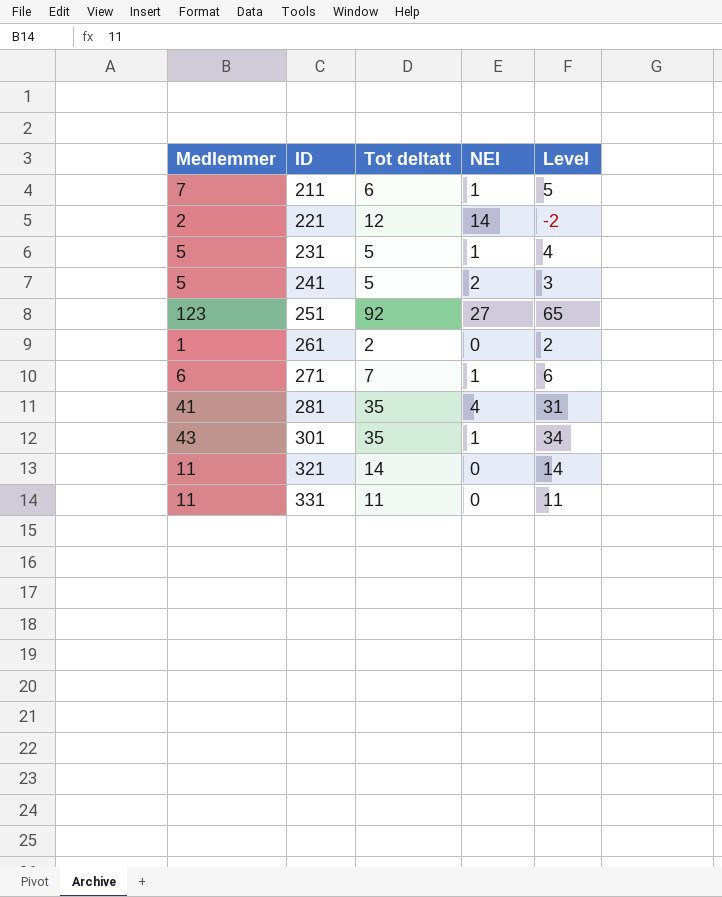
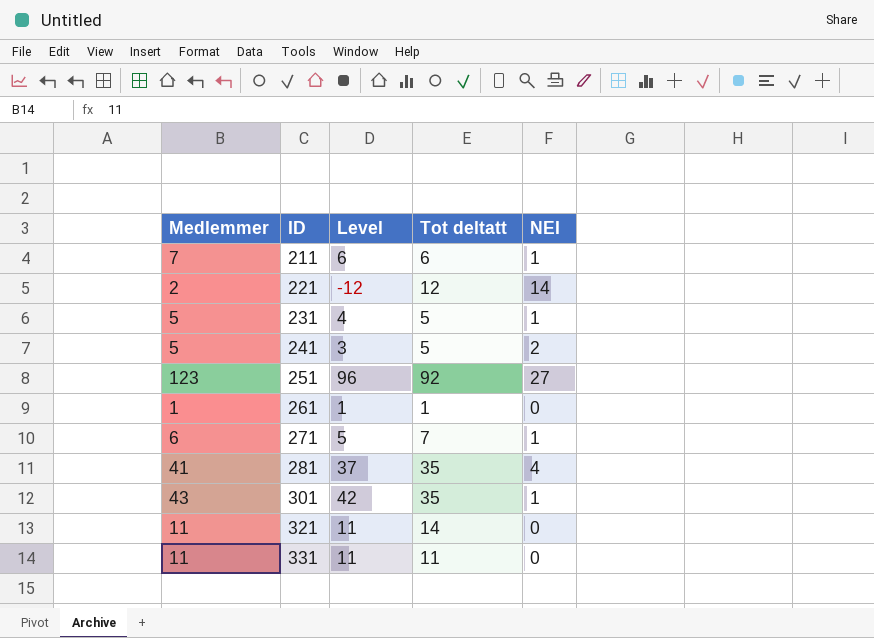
column Level | formula: [Tot deltatt] - [NEI] -> [Medlemmer] - [NEI]
column Level | position: 5 -> 3
261 | Tot deltatt: 2 -> 1

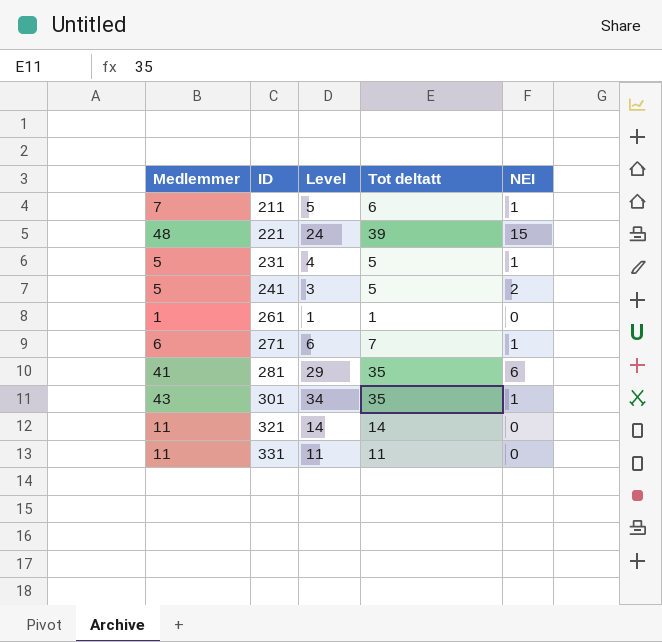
column Level | formula: [Medlemmer] - [NEI] -> [Tot deltatt] - [NEI]
row 251: 123 | 96 | 92 | 27 -> none
221 | Medlemmer: 2 -> 48
221 | Tot deltatt: 12 -> 39
221 | NEI: 14 -> 15
281 | NEI: 4 -> 6

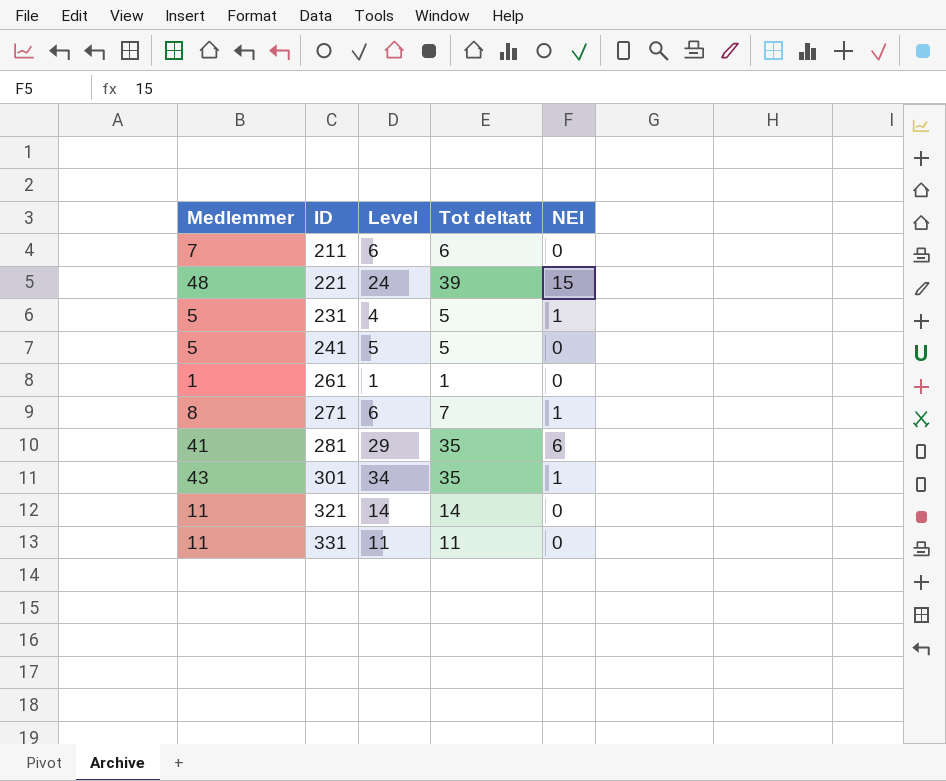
211 | Level: 5 -> 6
211 | NEI: 1 -> 0
241 | Level: 3 -> 5
241 | NEI: 2 -> 0
271 | Medlemmer: 6 -> 8

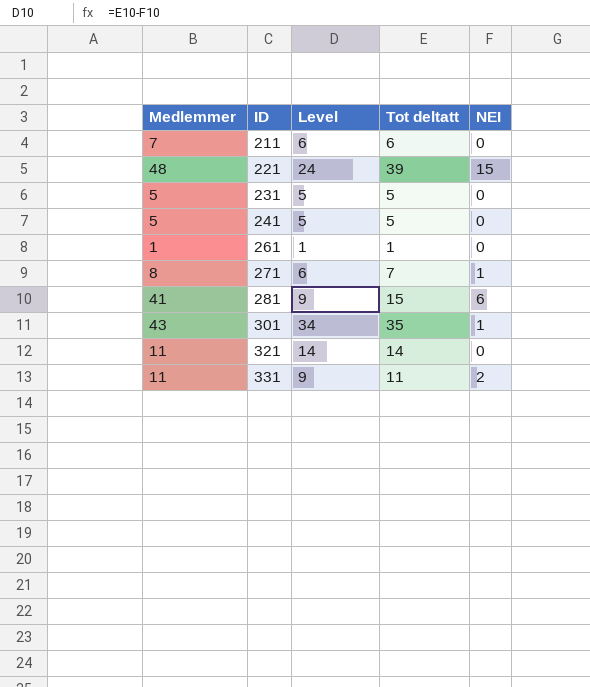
231 | Level: 4 -> 5
231 | NEI: 1 -> 0
281 | Level: 29 -> 9
281 | Tot deltatt: 35 -> 15
331 | Level: 11 -> 9
331 | NEI: 0 -> 2

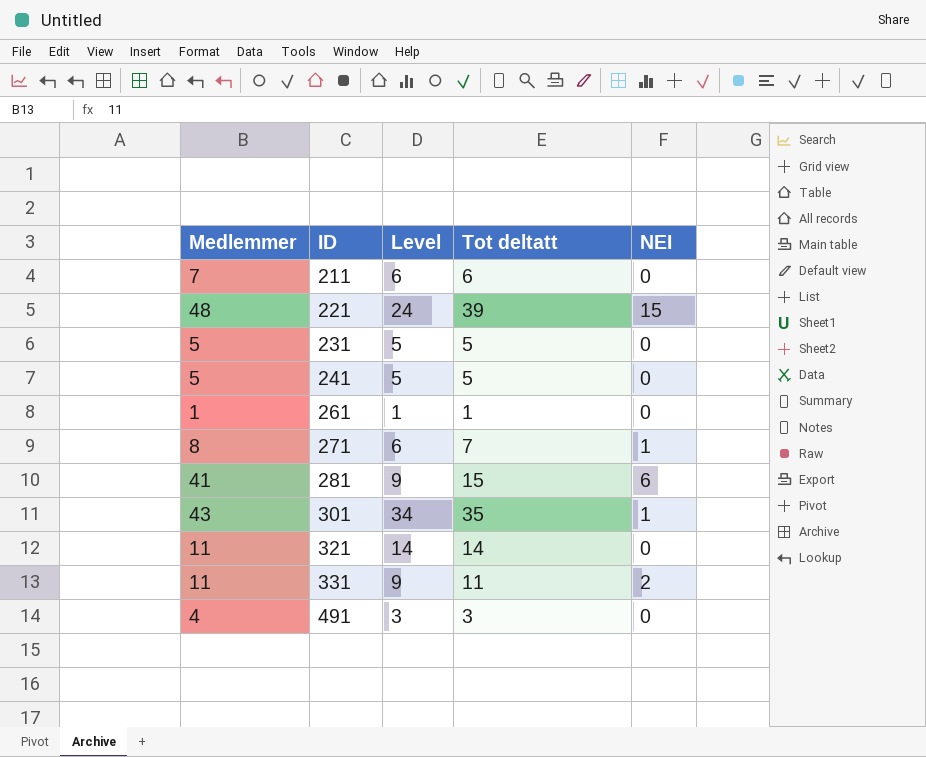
row 491: none -> 4 | 3 | 3 | 0

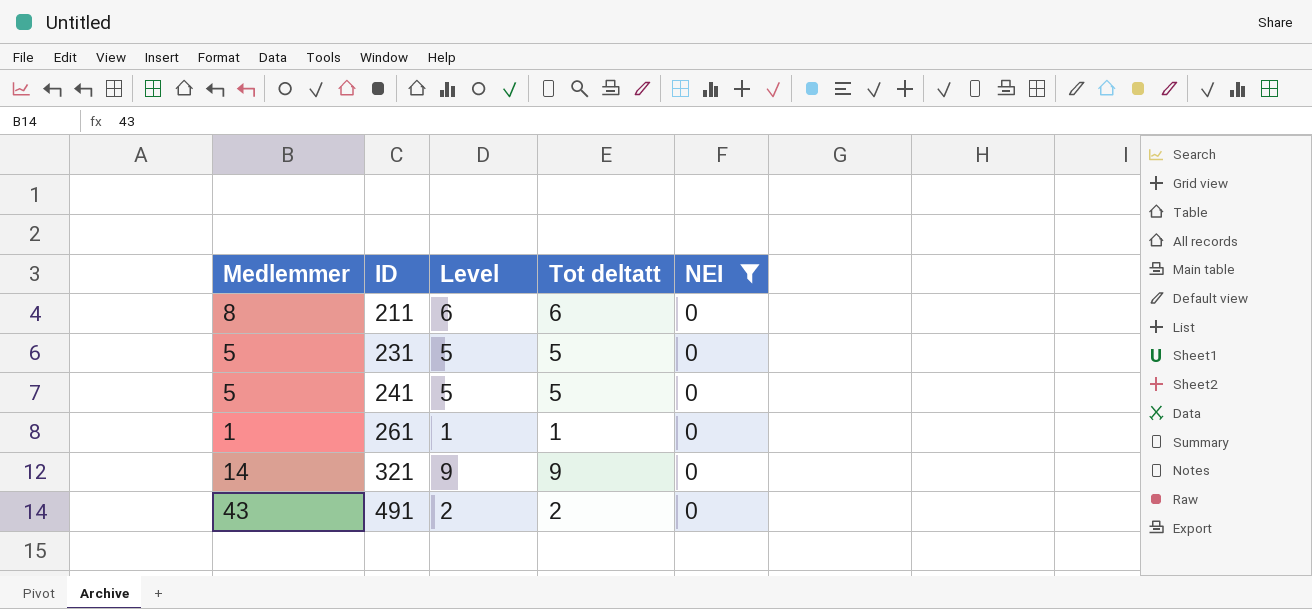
filter: none -> NEI = 0
211 | Medlemmer: 7 -> 8
321 | Medlemmer: 11 -> 14
321 | Level: 14 -> 9
321 | Tot deltatt: 14 -> 9
491 | Medlemmer: 4 -> 43
491 | Level: 3 -> 2
491 | Tot deltatt: 3 -> 2

